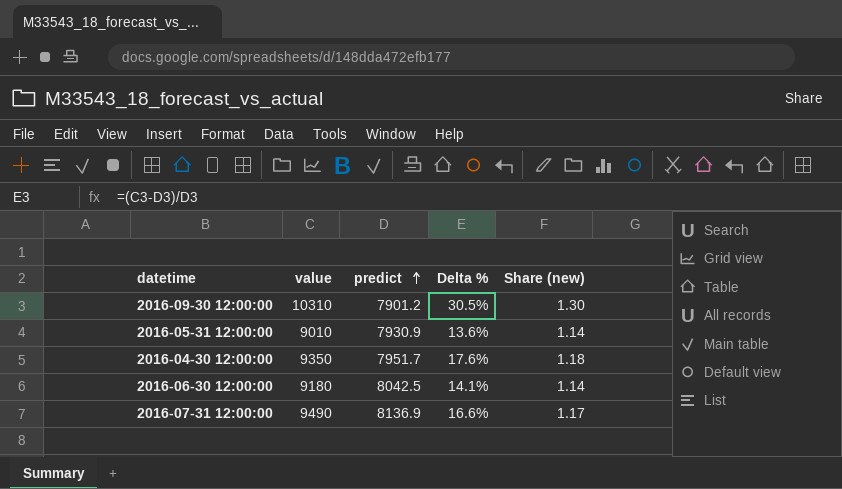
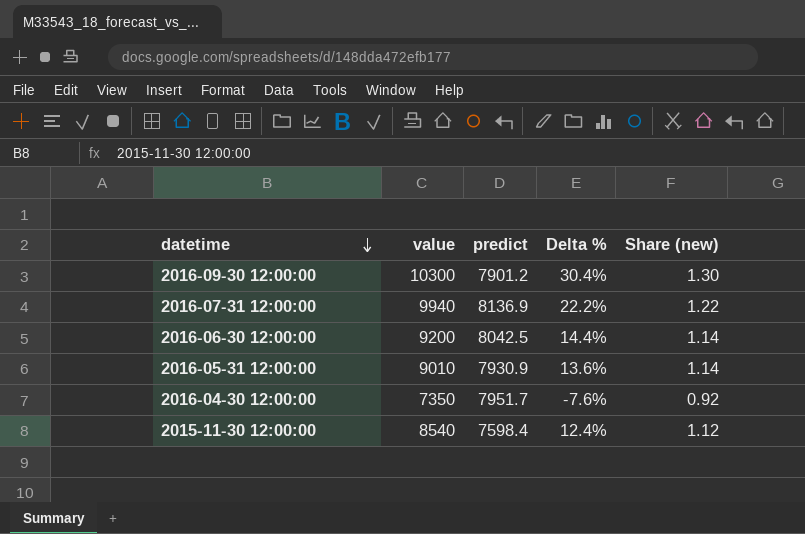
row order: predict ascending -> datetime descending
2016-09-30 12:00:00 | value: 10310 -> 10300
2016-09-30 12:00:00 | Delta %: 30.5% -> 30.4%
2016-07-31 12:00:00 | value: 9490 -> 9940
2016-07-31 12:00:00 | Delta %: 16.6% -> 22.2%
2016-07-31 12:00:00 | Share (new): 1.17 -> 1.22
2016-06-30 12:00:00 | value: 9180 -> 9200
2016-06-30 12:00:00 | Delta %: 14.1% -> 14.4%
2016-04-30 12:00:00 | value: 9350 -> 7350
2016-04-30 12:00:00 | Delta %: 17.6% -> -7.6%
2016-04-30 12:00:00 | Share (new): 1.18 -> 0.92
row 2015-11-30 12:00:00: none -> 8540 | 7598.4 | 12.4% | 1.12

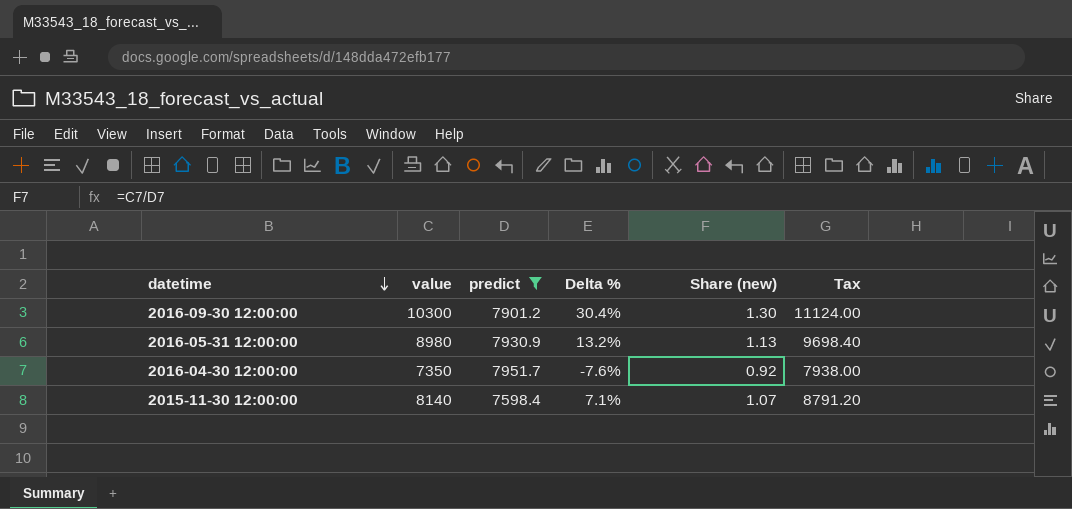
filter: none -> predict <= 7951.7
column Tax | formula: none -> [value] * 1.08
2016-05-31 12:00:00 | value: 9010 -> 8980
2016-05-31 12:00:00 | Delta %: 13.6% -> 13.2%
2016-05-31 12:00:00 | Share (new): 1.14 -> 1.13
2015-11-30 12:00:00 | value: 8540 -> 8140
2015-11-30 12:00:00 | Delta %: 12.4% -> 7.1%
2015-11-30 12:00:00 | Share (new): 1.12 -> 1.07

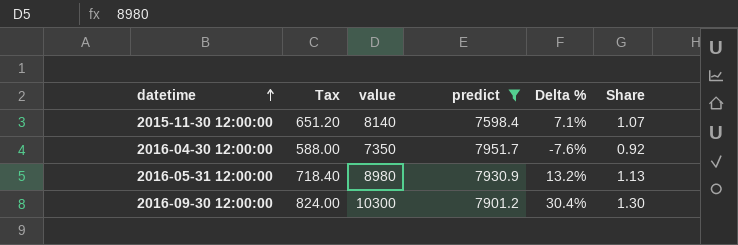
row order: datetime descending -> datetime ascending
column Tax | formula: [value] * 1.08 -> [value] * 0.08
column Tax | position: 6 -> 2
column name: Share (new) -> Share

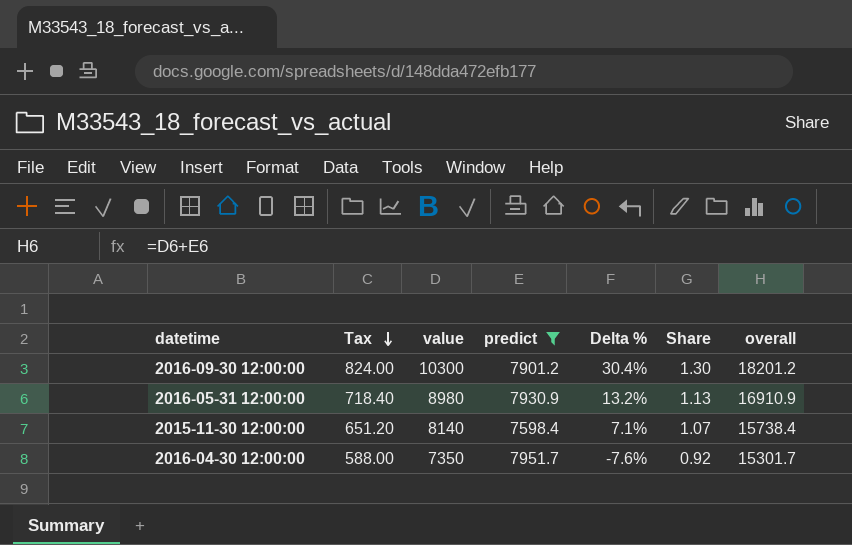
row order: datetime ascending -> Tax descending
column overall | formula: none -> [value] + [predict]

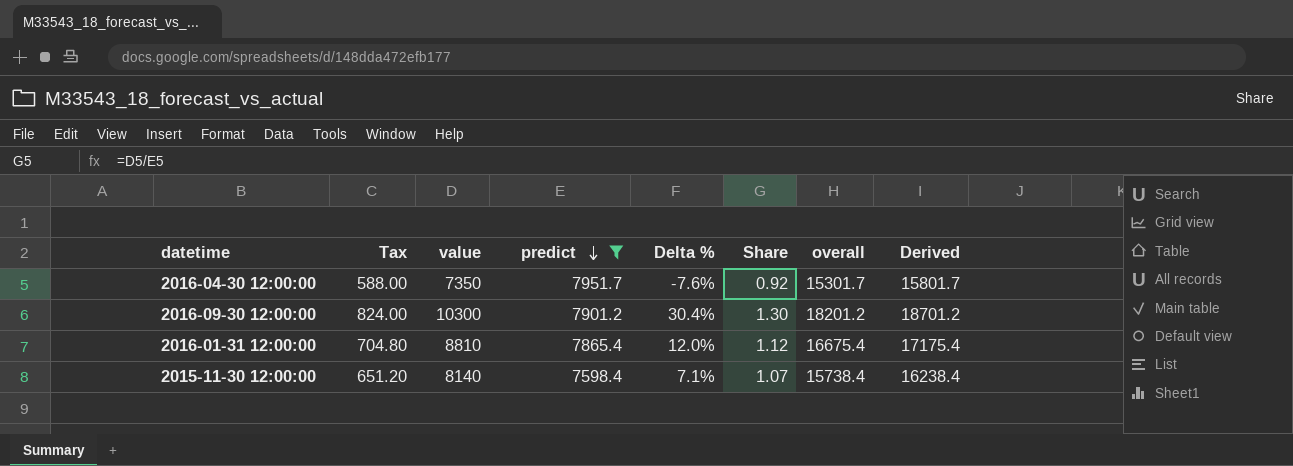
row order: Tax descending -> predict descending
column Derived | formula: none -> [overall] + 500
row 2016-05-31 12:00:00: 718.40 | 8980 | 7930.9 | 13.2% | 1.13 | 16910.9 -> none
row 2016-01-31 12:00:00: none -> 704.80 | 8810 | 7865.4 | 12.0% | 1.12 | 16675.4 | 17175.4

